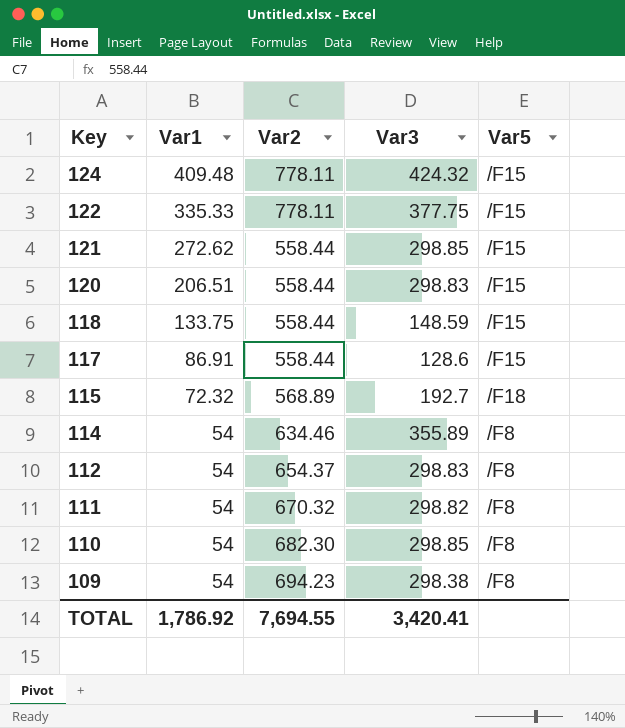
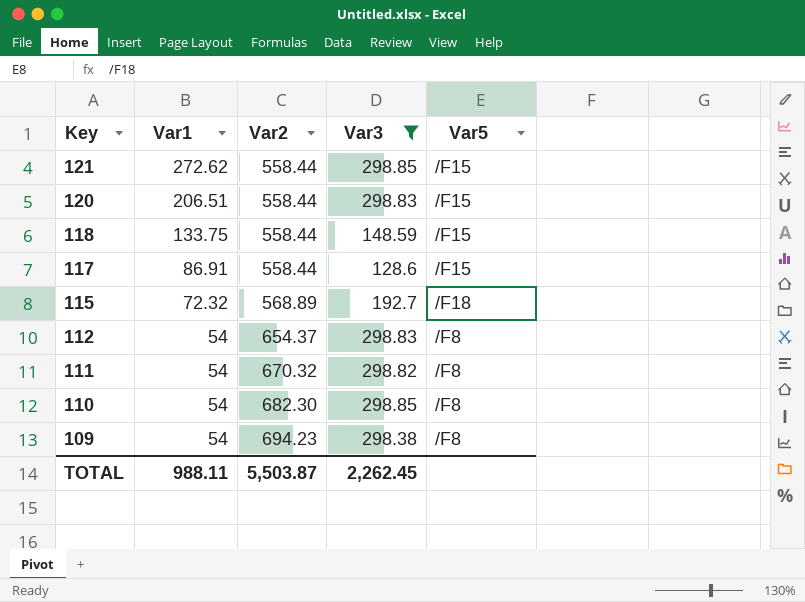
filter: none -> Var3 <= 298.85
TOTAL | Var1: 1,786.92 -> 988.11
TOTAL | Var2: 7,694.55 -> 5,503.87
TOTAL | Var3: 3,420.41 -> 2,262.45

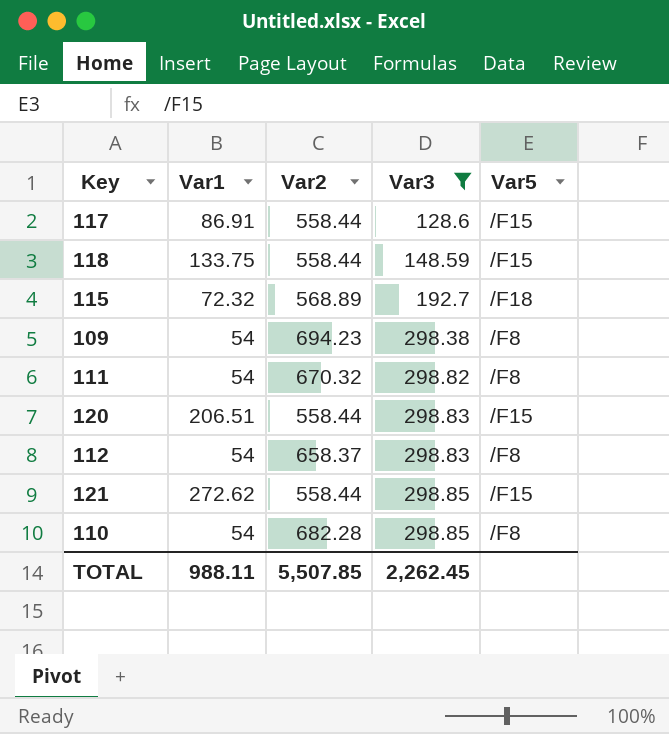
row order: Key descending -> Var3 ascending
112 | Var2: 654.37 -> 658.37
110 | Var2: 682.30 -> 682.28
TOTAL | Var2: 5,503.87 -> 5,507.85

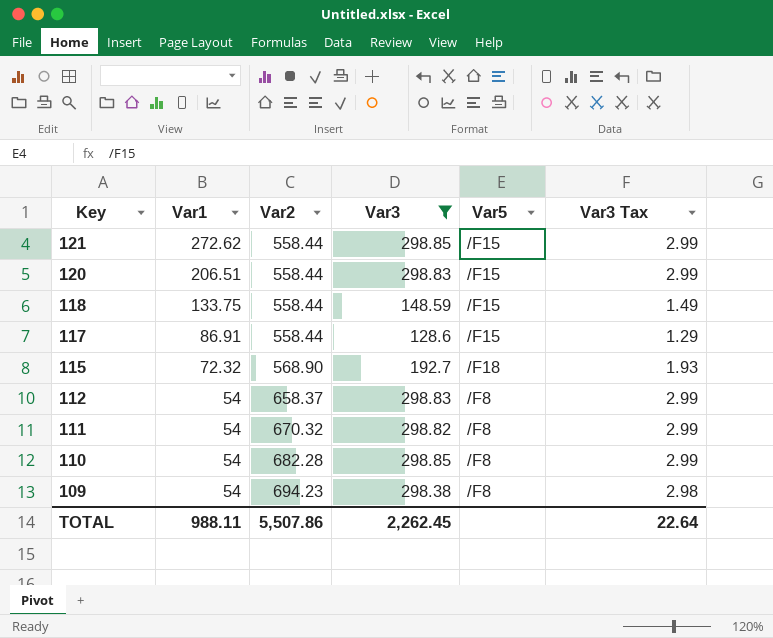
row order: Var3 ascending -> Key descending
column Var3 Tax | formula: none -> [Var3] * 0.01
115 | Var2: 568.89 -> 568.90
TOTAL | Var2: 5,507.85 -> 5,507.86

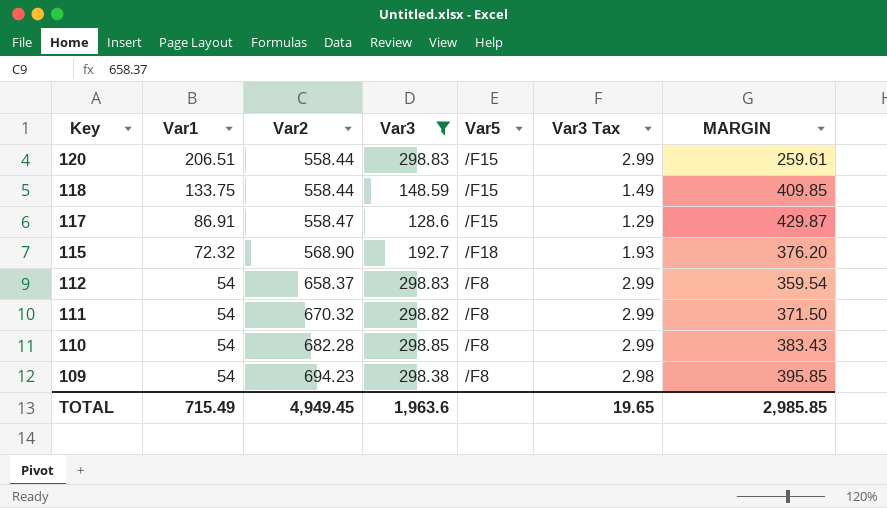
column MARGIN | formula: none -> [Var2] - [Var3]
row 121: 272.62 | 558.44 | 298.85 | /F15 | 2.99 -> none
117 | Var2: 558.44 -> 558.47
TOTAL | Var1: 988.11 -> 715.49
TOTAL | Var2: 5,507.86 -> 4,949.45
TOTAL | Var3: 2,262.45 -> 1,963.6
TOTAL | Var3 Tax: 22.64 -> 19.65

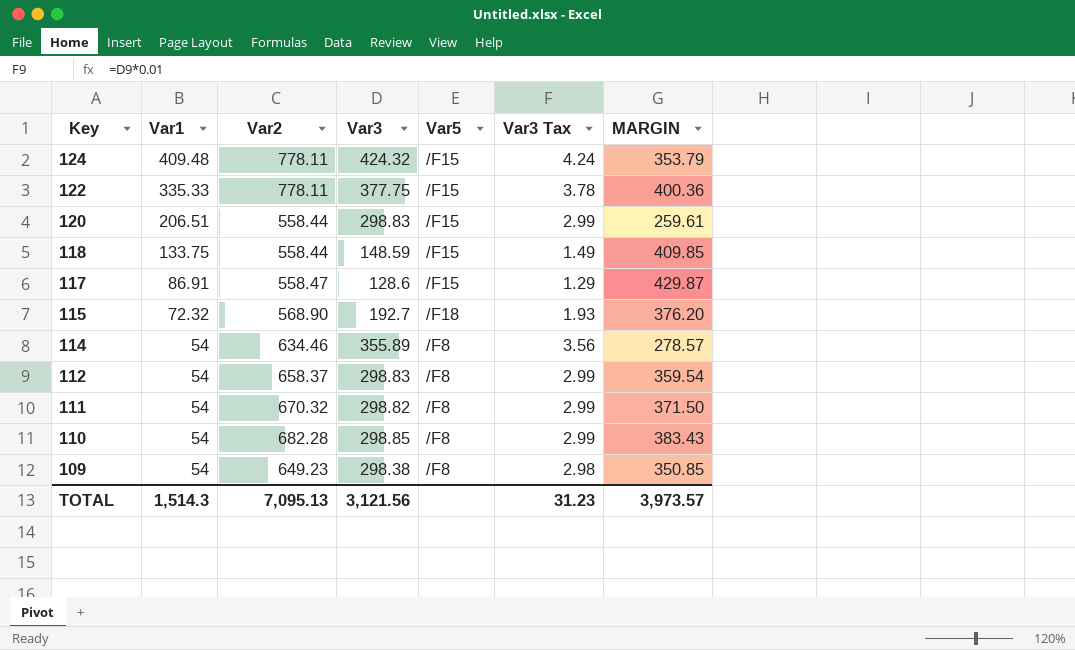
filter: Var3 <= 298.85 -> none
109 | Var2: 694.23 -> 649.23
109 | MARGIN: 395.85 -> 350.85
TOTAL | Var1: 715.49 -> 1,514.3
TOTAL | Var2: 4,949.45 -> 7,095.13
TOTAL | Var3: 1,963.6 -> 3,121.56
TOTAL | Var3 Tax: 19.65 -> 31.23
TOTAL | MARGIN: 2,985.85 -> 3,973.57

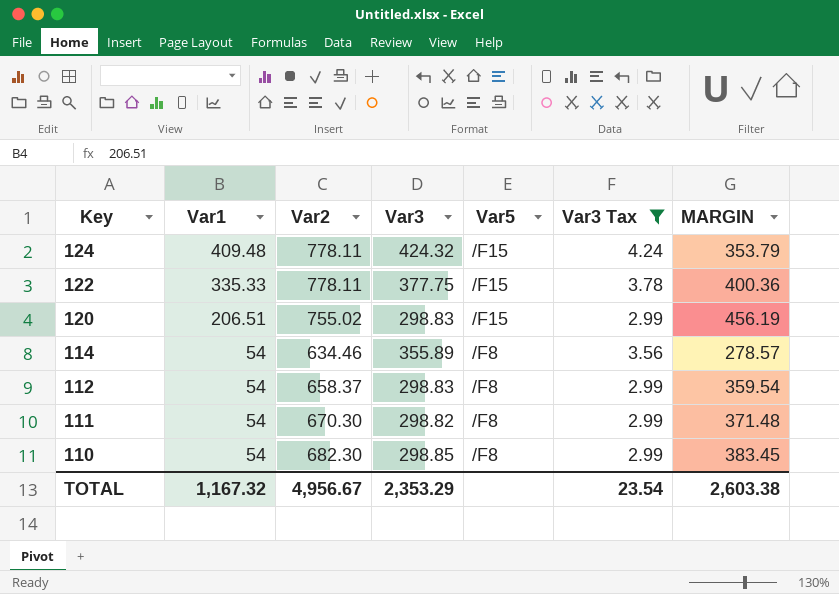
filter: none -> Var3 Tax >= 2.99
120 | Var2: 558.44 -> 755.02
120 | MARGIN: 259.61 -> 456.19
111 | Var2: 670.32 -> 670.30
111 | MARGIN: 371.50 -> 371.48
110 | Var2: 682.28 -> 682.30
110 | MARGIN: 383.43 -> 383.45
TOTAL | Var1: 1,514.3 -> 1,167.32
TOTAL | Var2: 7,095.13 -> 4,956.67
TOTAL | Var3: 3,121.56 -> 2,353.29
TOTAL | Var3 Tax: 31.23 -> 23.54
TOTAL | MARGIN: 3,973.57 -> 2,603.38

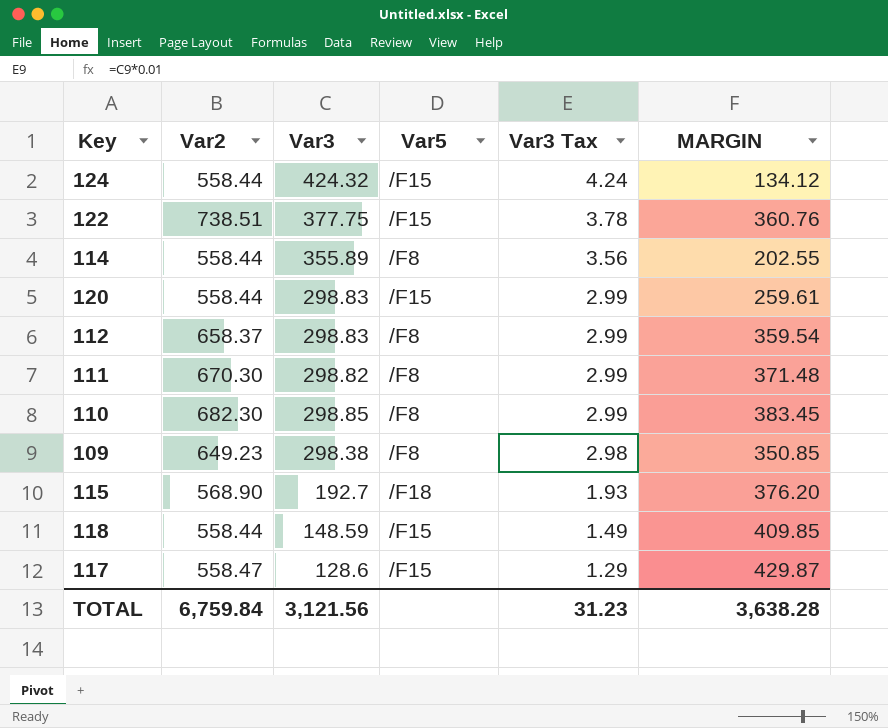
filter: Var3 Tax >= 2.99 -> none
row order: Key descending -> Var3 Tax descending
column Var1 | position: 2 -> none
124 | Var2: 778.11 -> 558.44
124 | MARGIN: 353.79 -> 134.12
122 | Var2: 778.11 -> 738.51
122 | MARGIN: 400.36 -> 360.76
114 | Var2: 634.46 -> 558.44
114 | MARGIN: 278.57 -> 202.55
120 | Var2: 755.02 -> 558.44
120 | MARGIN: 456.19 -> 259.61
TOTAL | Var2: 4,956.67 -> 6,759.84
TOTAL | Var3: 2,353.29 -> 3,121.56
TOTAL | Var3 Tax: 23.54 -> 31.23
TOTAL | MARGIN: 2,603.38 -> 3,638.28

